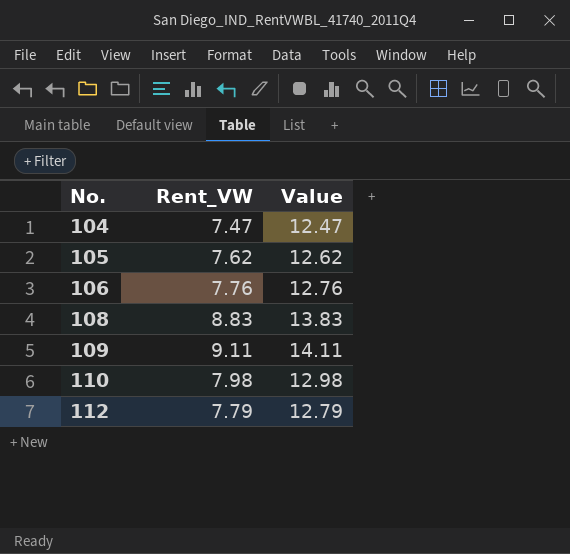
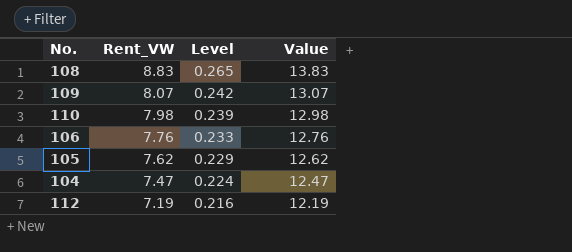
row order: No. ascending -> Rent_VW descending
column Level | formula: none -> [Rent_VW] * 0.03
109 | Rent_VW: 9.11 -> 8.07
109 | Value: 14.11 -> 13.07
112 | Rent_VW: 7.79 -> 7.19
112 | Value: 12.79 -> 12.19

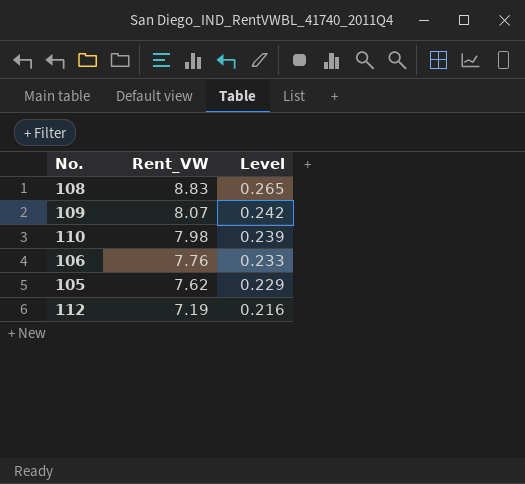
column Value | formula: [Rent_VW] + 5 -> none
row 104: 7.47 | 0.224 | 12.47 -> none

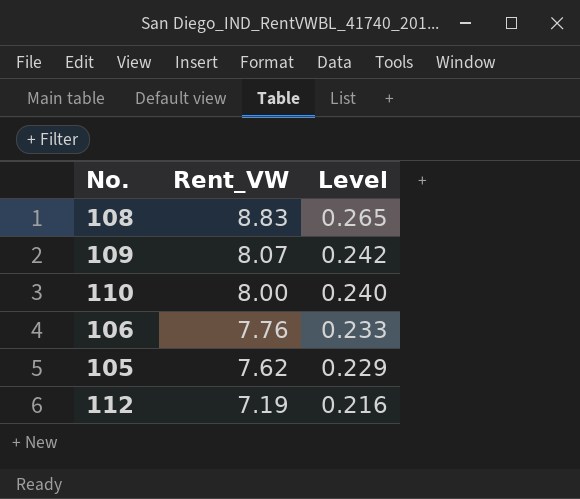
110 | Rent_VW: 7.98 -> 8.00
110 | Level: 0.239 -> 0.240

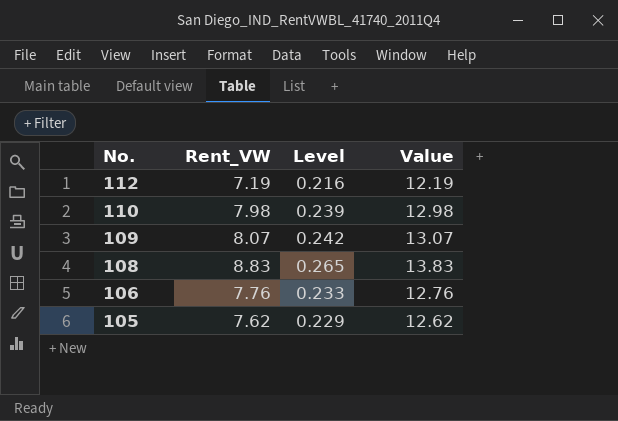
row order: Rent_VW descending -> No. descending
column Value | formula: none -> [Rent_VW] + 5
110 | Rent_VW: 8.00 -> 7.98
110 | Level: 0.240 -> 0.239

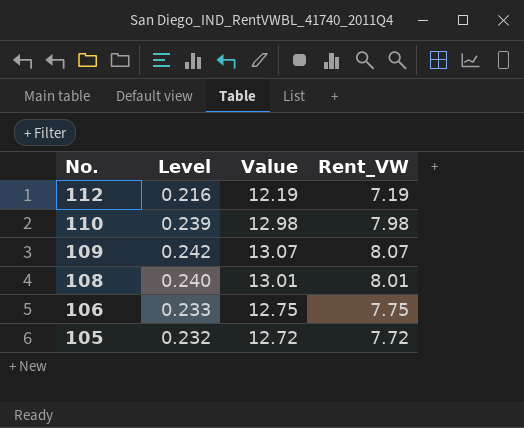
column Rent_VW | position: 2 -> 4
108 | Level: 0.265 -> 0.240
108 | Value: 13.83 -> 13.01
108 | Rent_VW: 8.83 -> 8.01
106 | Value: 12.76 -> 12.75
106 | Rent_VW: 7.76 -> 7.75
105 | Level: 0.229 -> 0.232
105 | Value: 12.62 -> 12.72
105 | Rent_VW: 7.62 -> 7.72

